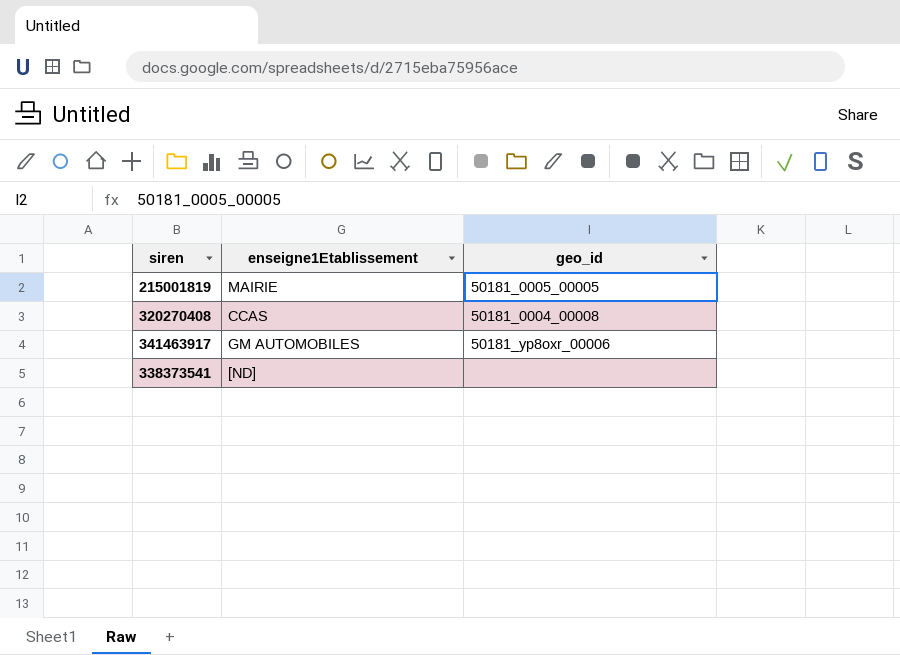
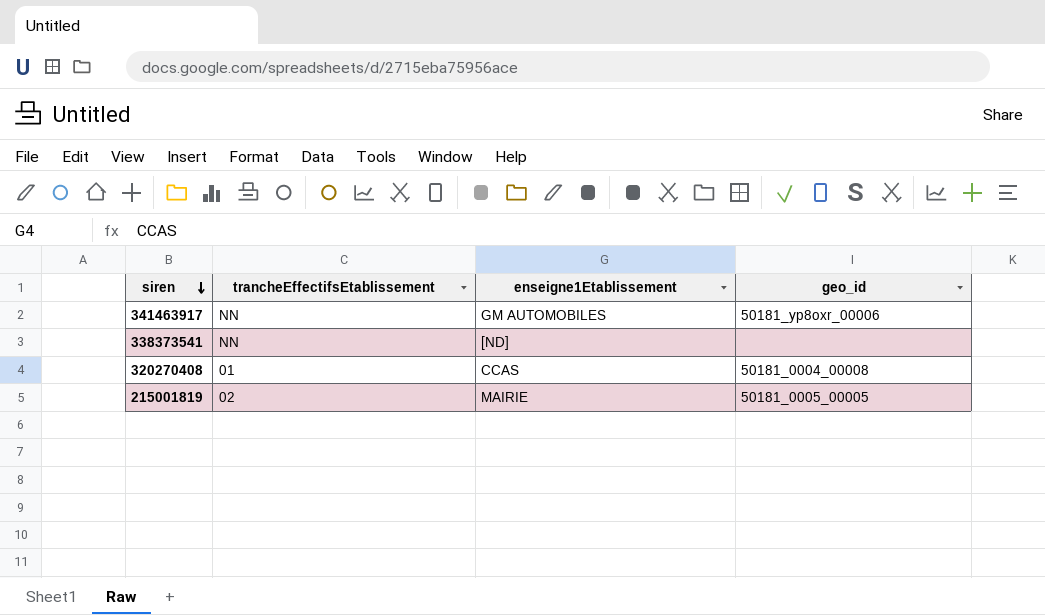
row order: none -> siren descending
column trancheEffectifsEtablissement | position: none -> 2

